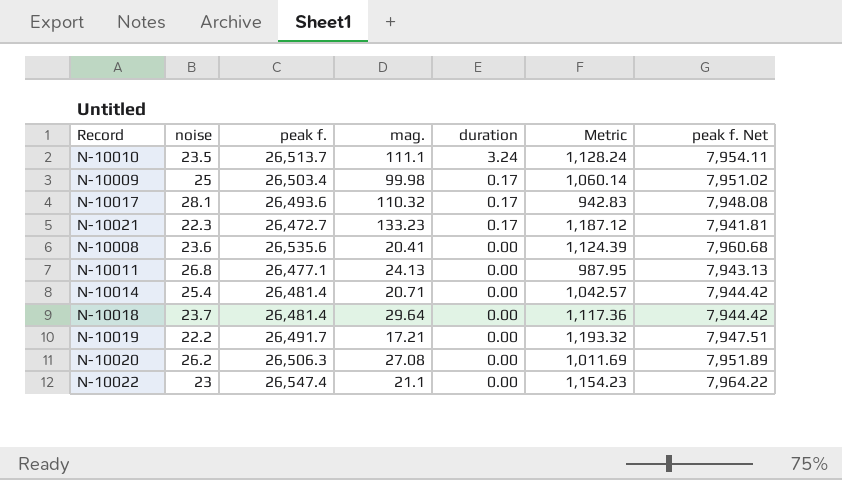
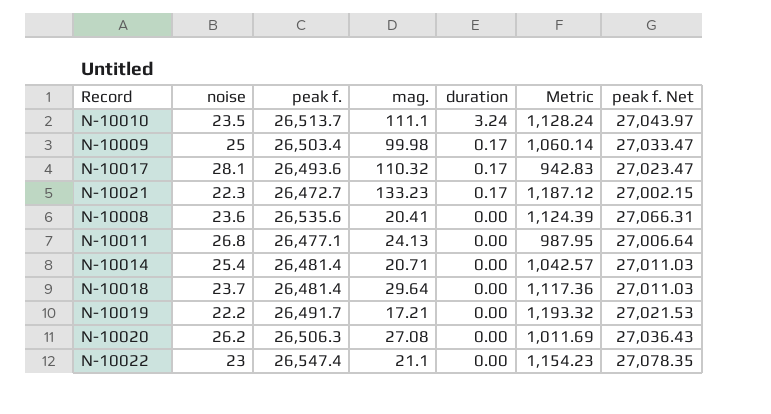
column peak f. Net | formula: [peak f.] * 0.3 -> [peak f.] * 1.02

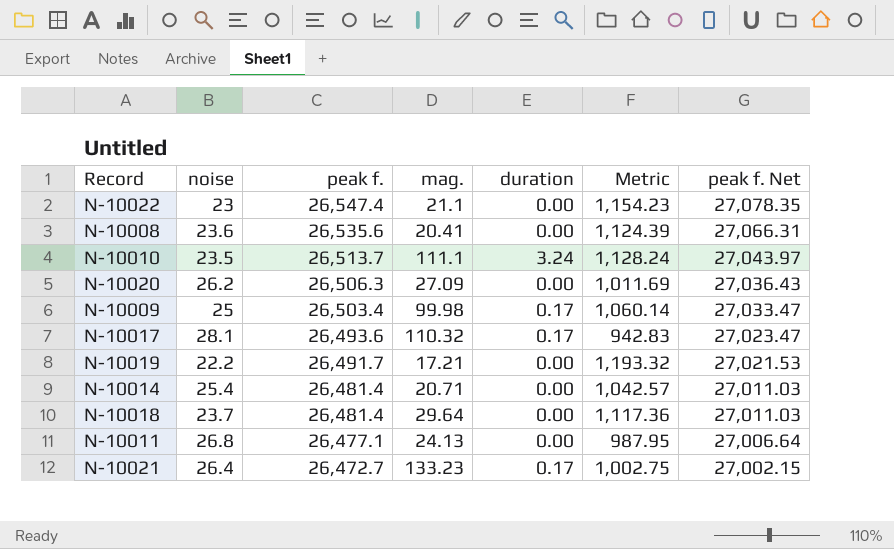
row order: duration descending -> peak f. descending
N-10020 | mag.: 27.08 -> 27.09
N-10021 | noise: 22.3 -> 26.4
N-10021 | Metric: 1,187.12 -> 1,002.75

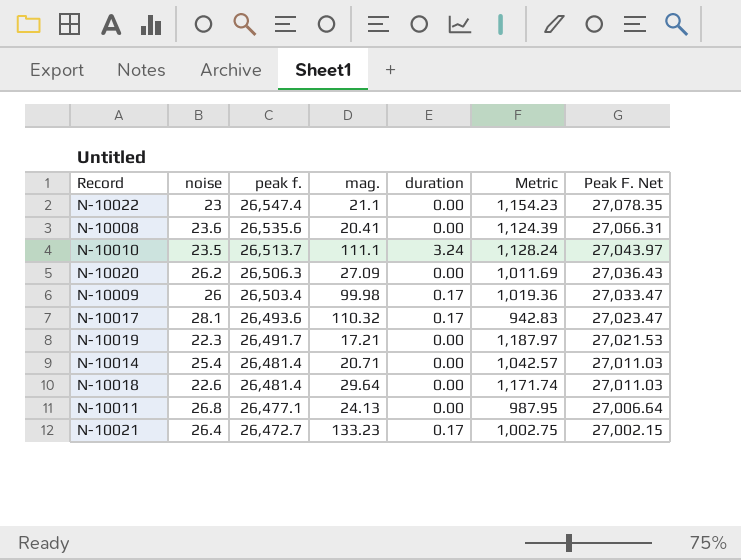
column name: peak f. Net -> Peak F. Net
N-10009 | noise: 25 -> 26
N-10009 | Metric: 1,060.14 -> 1,019.36
N-10019 | noise: 22.2 -> 22.3
N-10019 | Metric: 1,193.32 -> 1,187.97
N-10018 | noise: 23.7 -> 22.6
N-10018 | Metric: 1,117.36 -> 1,171.74

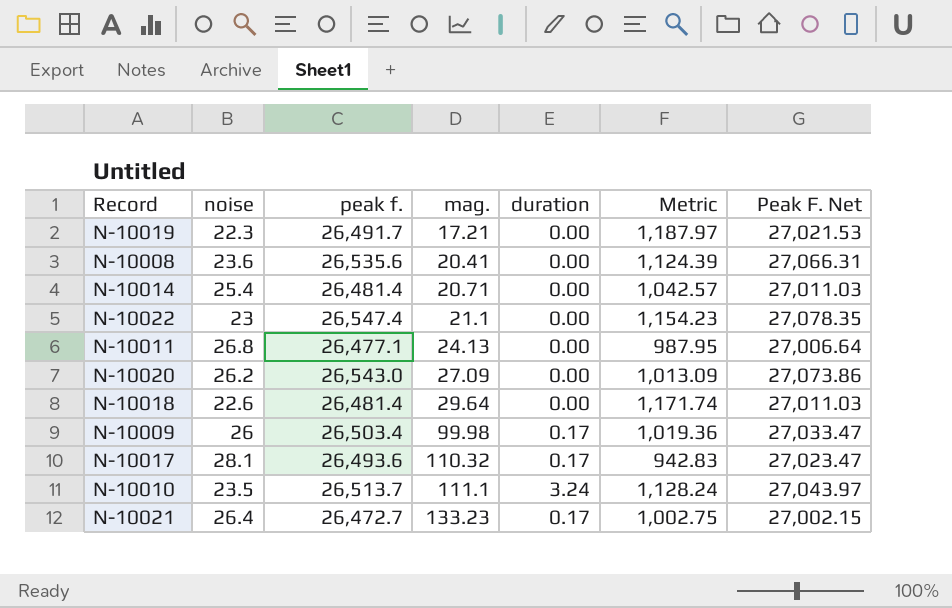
row order: peak f. descending -> mag. ascending
N-10020 | peak f.: 26,506.3 -> 26,543.0
N-10020 | Metric: 1,011.69 -> 1,013.09
N-10020 | Peak F. Net: 27,036.43 -> 27,073.86

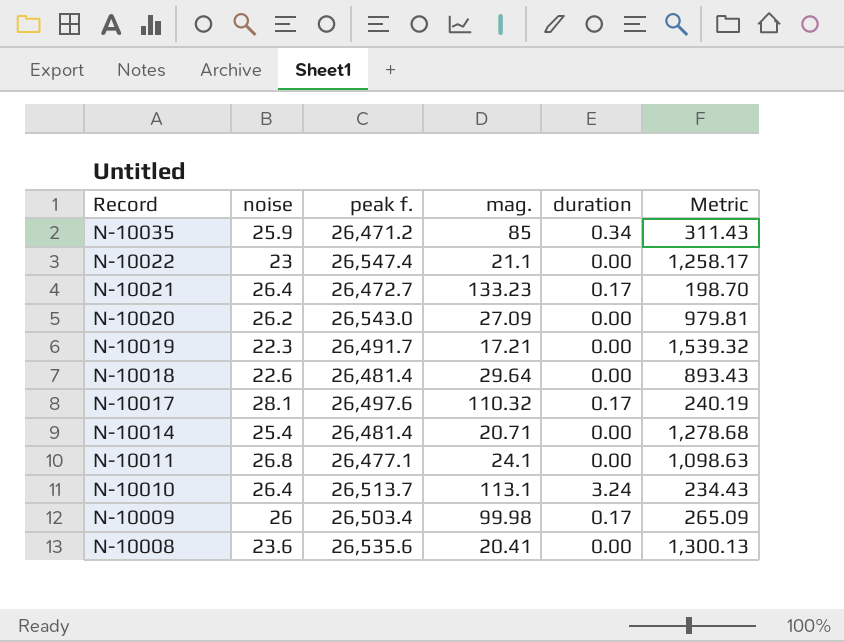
row order: mag. ascending -> Record descending
column Peak F. Net | formula: [peak f.] * 1.02 -> none
column Metric | formula: [peak f.] / [noise] -> [peak f.] / [mag.]
row N-10035: none -> 25.9 | 26,471.2 | 85 | 0.34 | 311.43
N-10017 | peak f.: 26,493.6 -> 26,497.6
N-10011 | mag.: 24.13 -> 24.1
N-10010 | noise: 23.5 -> 26.4
N-10010 | mag.: 111.1 -> 113.1

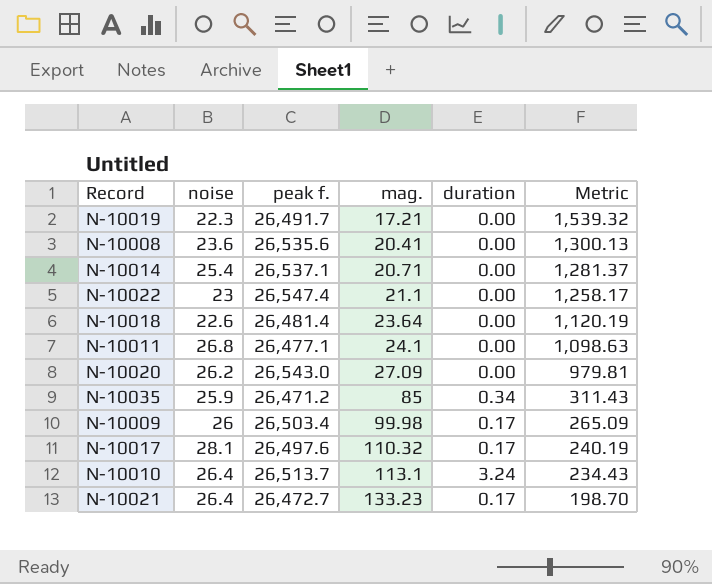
row order: Record descending -> mag. ascending
N-10014 | peak f.: 26,481.4 -> 26,537.1
N-10014 | Metric: 1,278.68 -> 1,281.37
N-10018 | mag.: 29.64 -> 23.64
N-10018 | Metric: 893.43 -> 1,120.19

